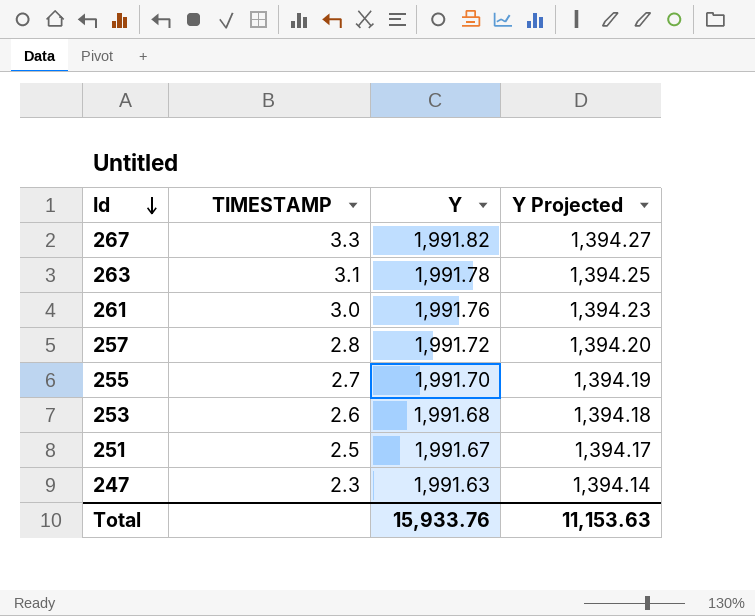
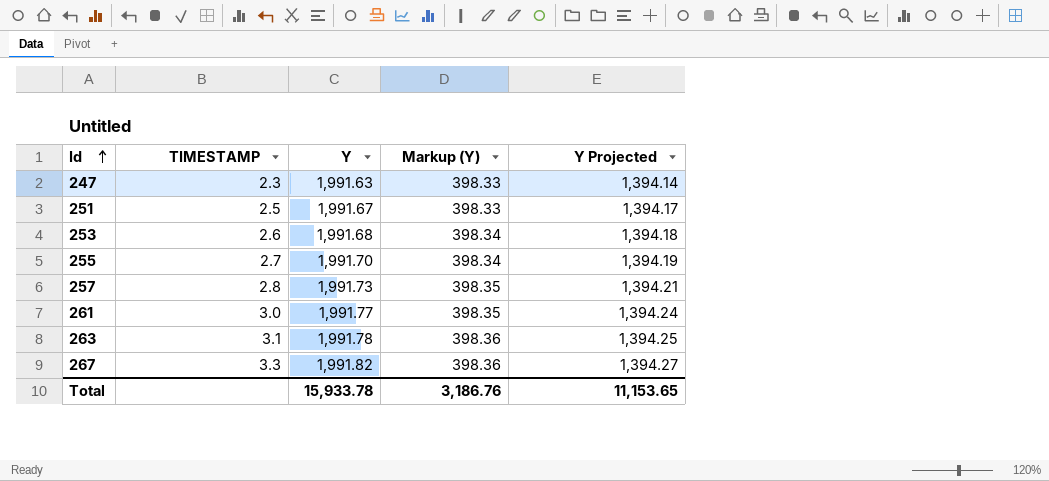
row order: Id descending -> Id ascending
column Markup (Y) | formula: none -> [Y] * 0.2
257 | Y: 1,991.72 -> 1,991.73
257 | Y Projected: 1,394.20 -> 1,394.21
261 | Y: 1,991.76 -> 1,991.77
261 | Y Projected: 1,394.23 -> 1,394.24
Total | Y: 15,933.76 -> 15,933.78
Total | Y Projected: 11,153.63 -> 11,153.65

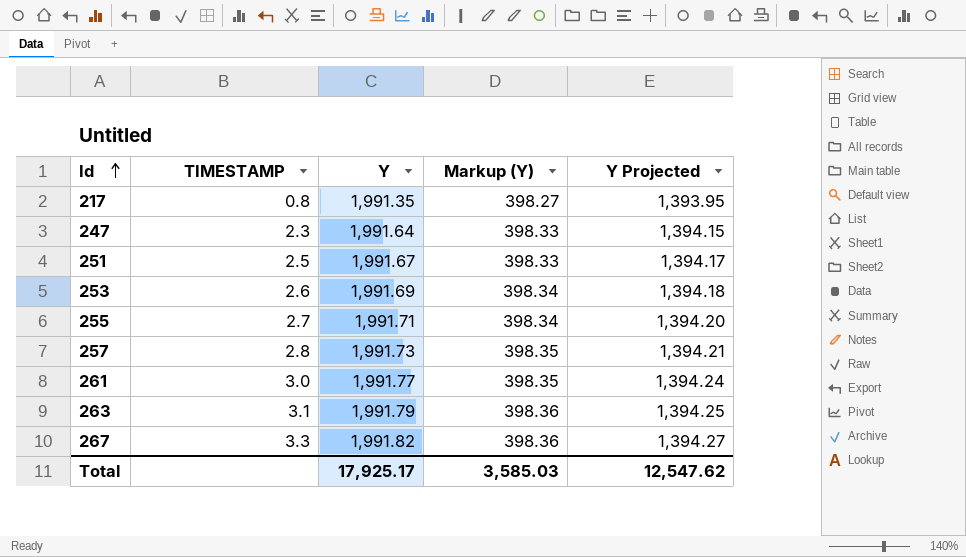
row 217: none -> 0.8 | 1,991.35 | 398.27 | 1,393.95
247 | Y: 1,991.63 -> 1,991.64
247 | Y Projected: 1,394.14 -> 1,394.15
253 | Y: 1,991.68 -> 1,991.69
255 | Y: 1,991.70 -> 1,991.71
255 | Y Projected: 1,394.19 -> 1,394.20
263 | Y: 1,991.78 -> 1,991.79
Total | Y: 15,933.78 -> 17,925.17
Total | Markup (Y): 3,186.76 -> 3,585.03
Total | Y Projected: 11,153.65 -> 12,547.62

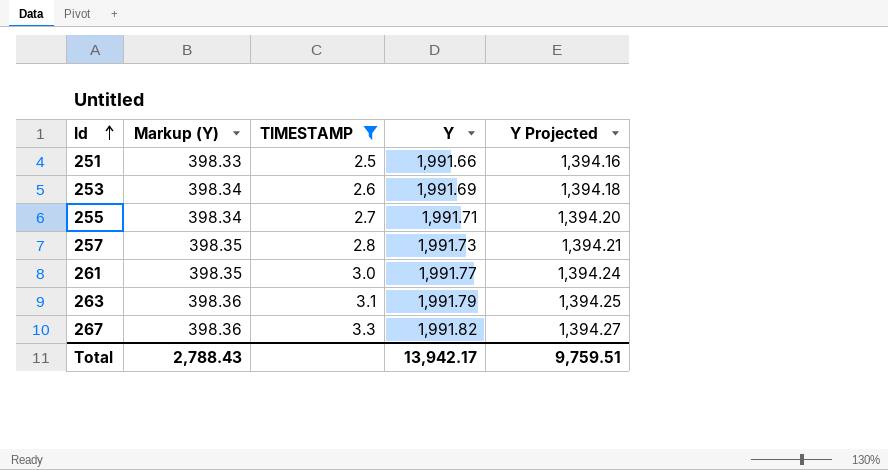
filter: none -> TIMESTAMP >= 2.5
column Markup (Y) | position: 4 -> 2
251 | Y: 1,991.67 -> 1,991.66
251 | Y Projected: 1,394.17 -> 1,394.16
Total | Markup (Y): 3,585.03 -> 2,788.43
Total | Y: 17,925.17 -> 13,942.17
Total | Y Projected: 12,547.62 -> 9,759.51

